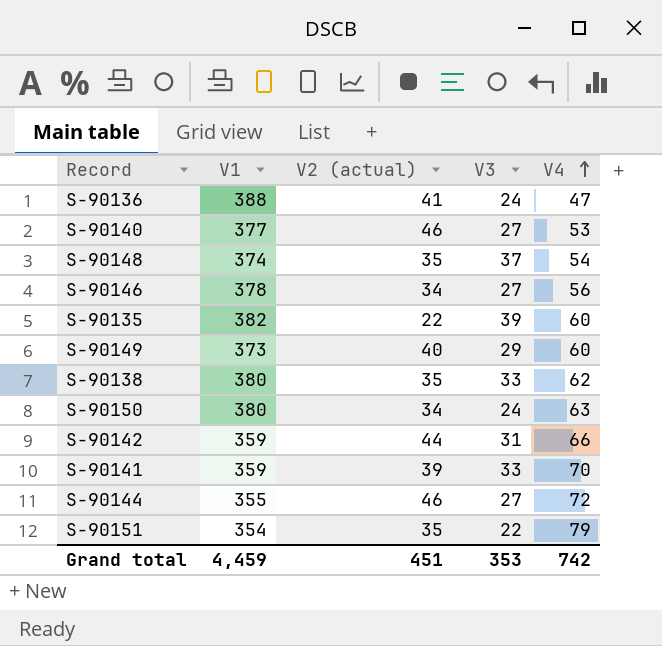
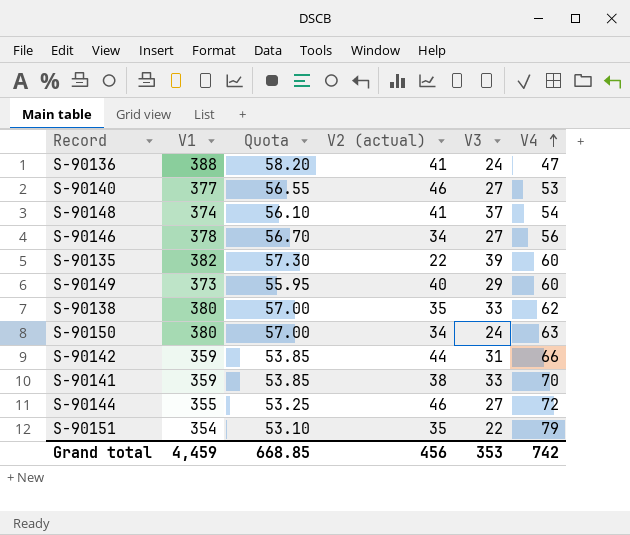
column Quota | formula: none -> [V1] * 0.15
S-90148 | V2 (actual): 35 -> 41
S-90141 | V2 (actual): 39 -> 38
Grand total | V2 (actual): 451 -> 456

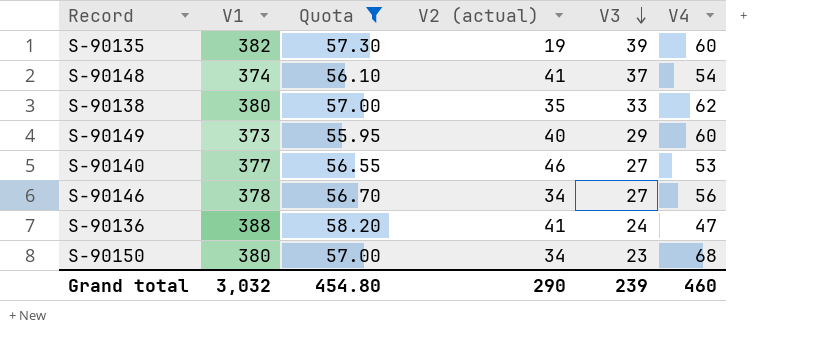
filter: none -> Quota >= 55.95
row order: V4 ascending -> V3 descending
S-90135 | V2 (actual): 22 -> 19
S-90150 | V3: 24 -> 23
S-90150 | V4: 63 -> 68
Grand total | V1: 4,459 -> 3,032
Grand total | Quota: 668.85 -> 454.80
Grand total | V2 (actual): 456 -> 290
Grand total | V3: 353 -> 239
Grand total | V4: 742 -> 460

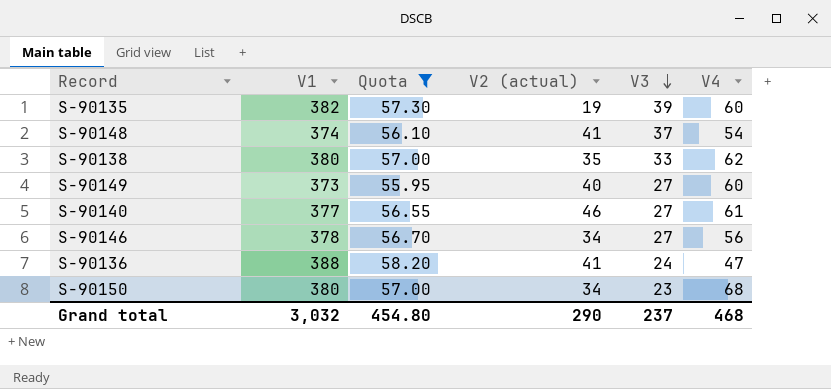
S-90149 | V3: 29 -> 27
S-90140 | V4: 53 -> 61
Grand total | V3: 239 -> 237
Grand total | V4: 460 -> 468

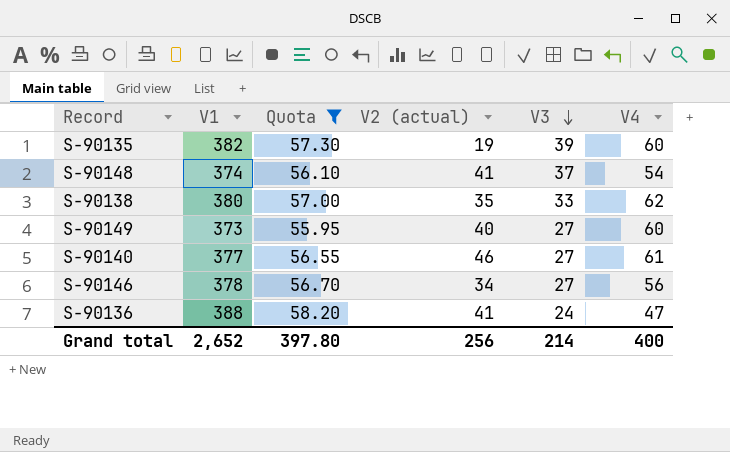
row S-90150: 380 | 57.00 | 34 | 23 | 68 -> none
Grand total | V1: 3,032 -> 2,652
Grand total | Quota: 454.80 -> 397.80
Grand total | V2 (actual): 290 -> 256
Grand total | V3: 237 -> 214
Grand total | V4: 468 -> 400

